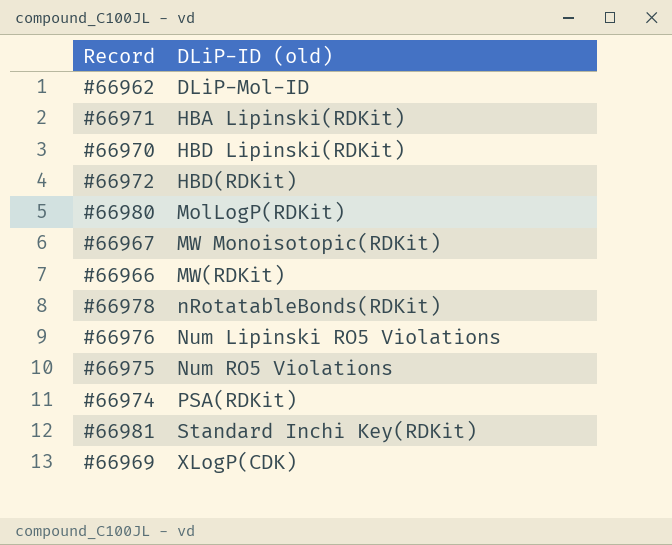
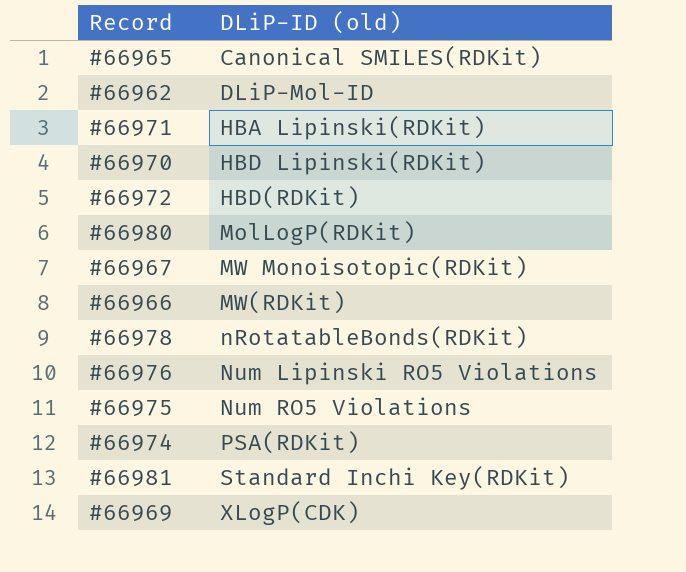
row #66965: none -> Canonical SMILES(RDKit)

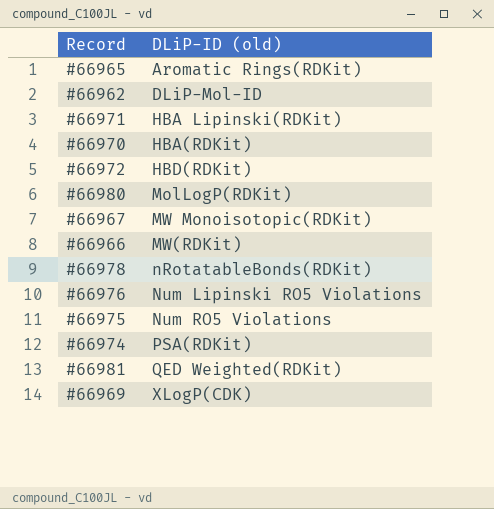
#66965 | DLiP-ID (old): Canonical SMILES(RDKit) -> Aromatic Rings(RDKit)
#66970 | DLiP-ID (old): HBD Lipinski(RDKit) -> HBA(RDKit)
#66981 | DLiP-ID (old): Standard Inchi Key(RDKit) -> QED Weighted(RDKit)

